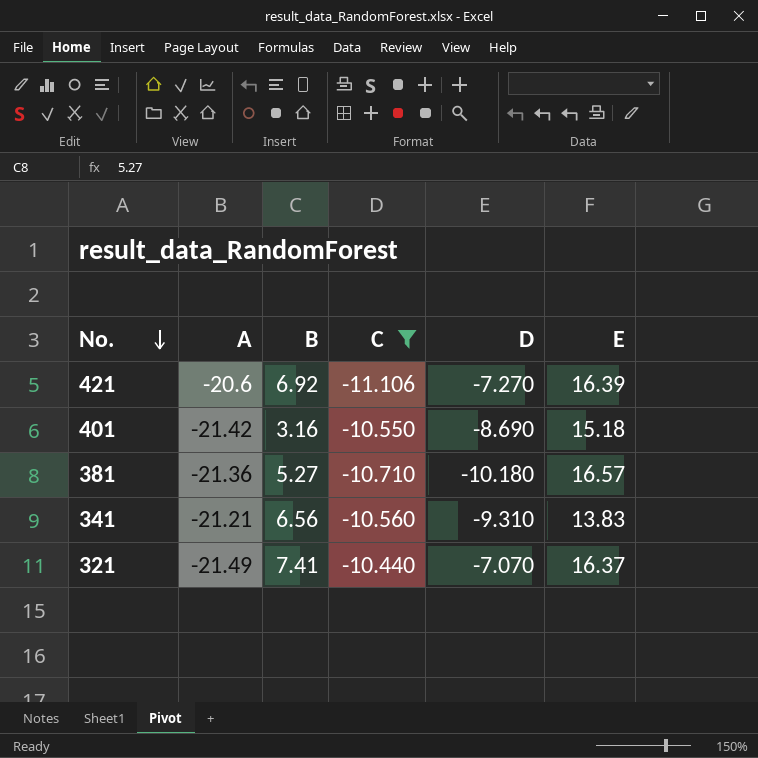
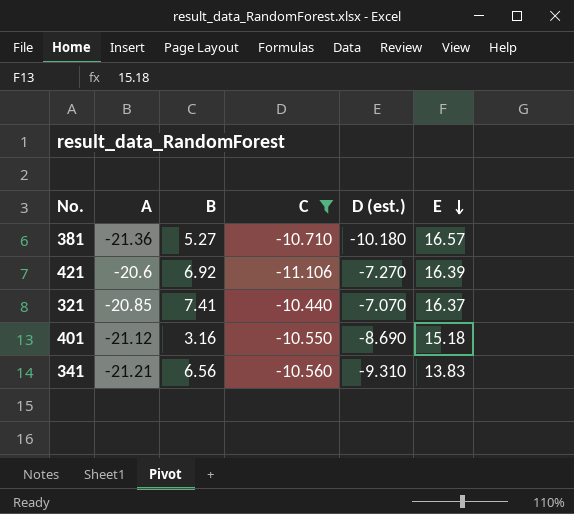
row order: No. descending -> E descending
column name: D -> D (est.)
321 | A: -21.49 -> -20.85
401 | A: -21.42 -> -21.12

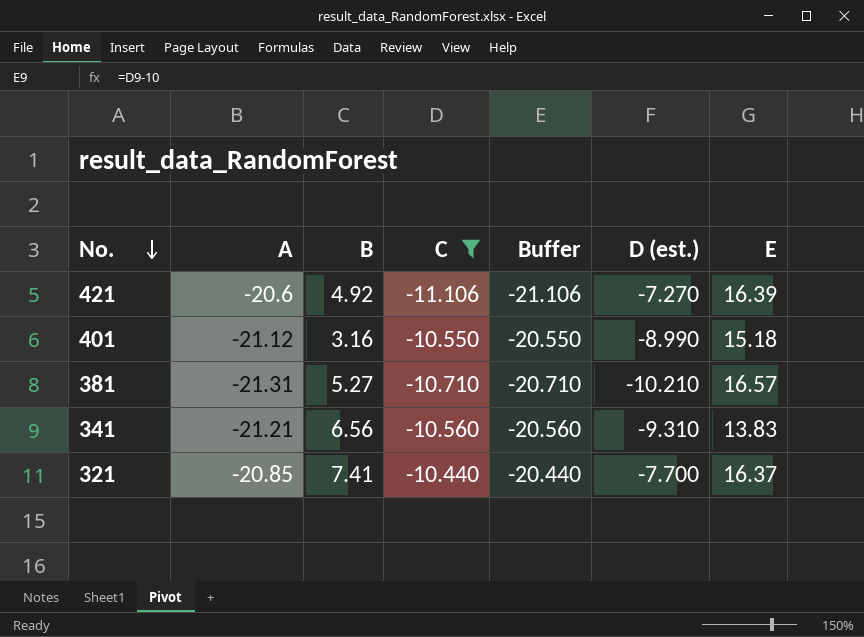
row order: E descending -> No. descending
column Buffer | formula: none -> [C] - 10
421 | B: 6.92 -> 4.92
401 | D (est.): -8.690 -> -8.990
381 | A: -21.36 -> -21.31
381 | D (est.): -10.180 -> -10.210
321 | D (est.): -7.070 -> -7.700

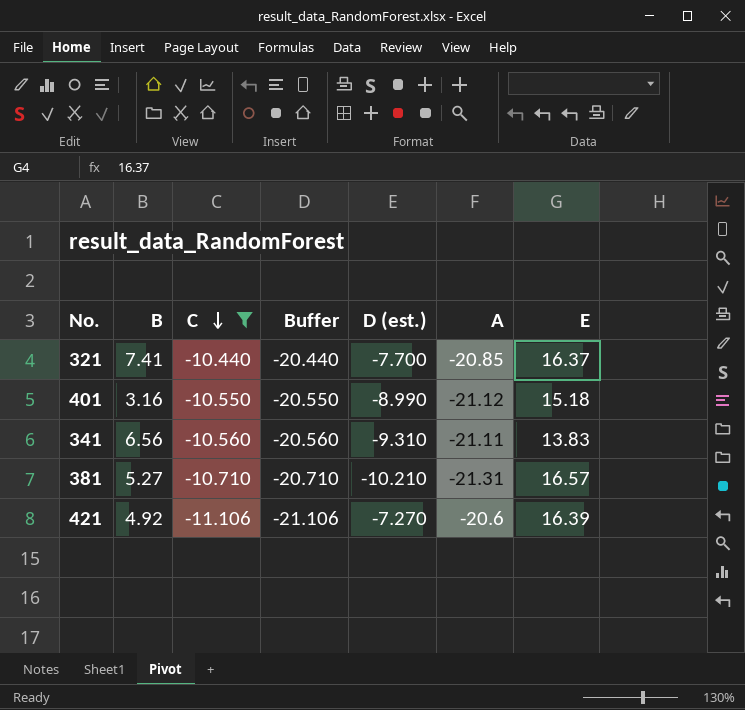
row order: No. descending -> C descending
column A | position: 2 -> 6
341 | A: -21.21 -> -21.11

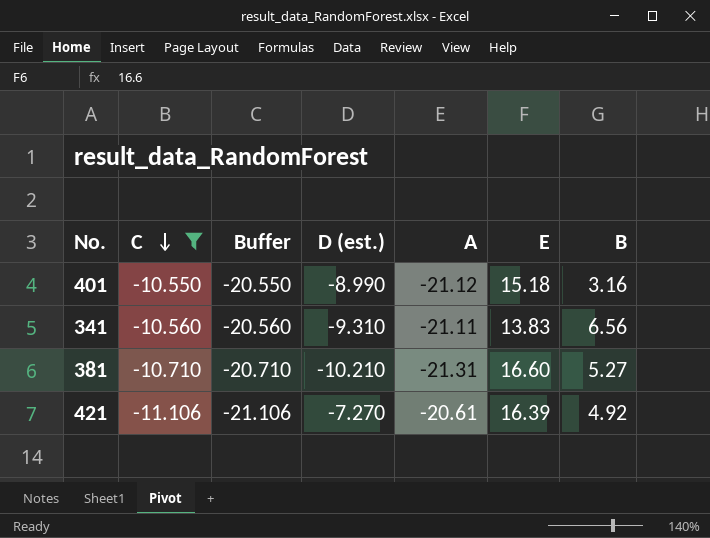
column B | position: 2 -> 7
row 321: 7.41 | -10.440 | -20.440 | -7.700 | -20.85 | 16.37 -> none
381 | E: 16.57 -> 16.60
421 | A: -20.6 -> -20.61

